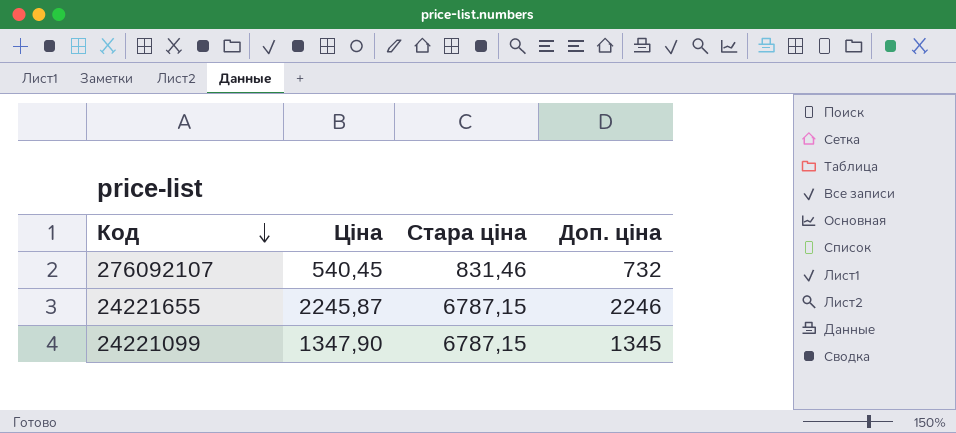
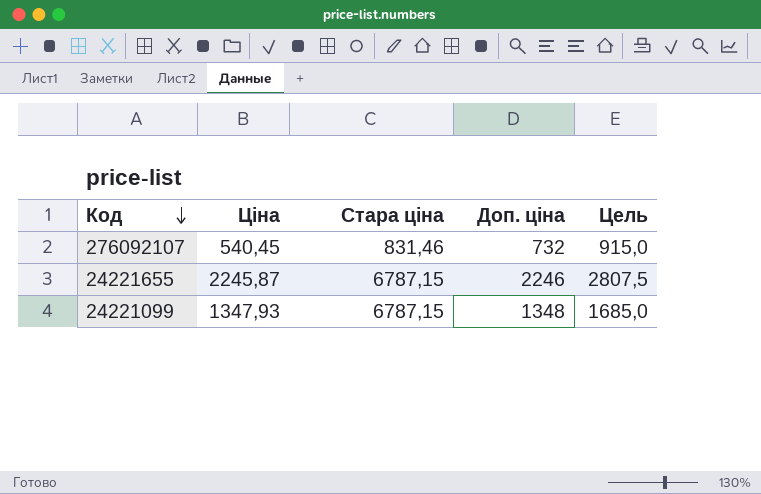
column Цель | formula: none -> [Доп. ціна] * 1,25
24221099 | Ціна: 1347,90 -> 1347,93
24221099 | Доп. ціна: 1345 -> 1348

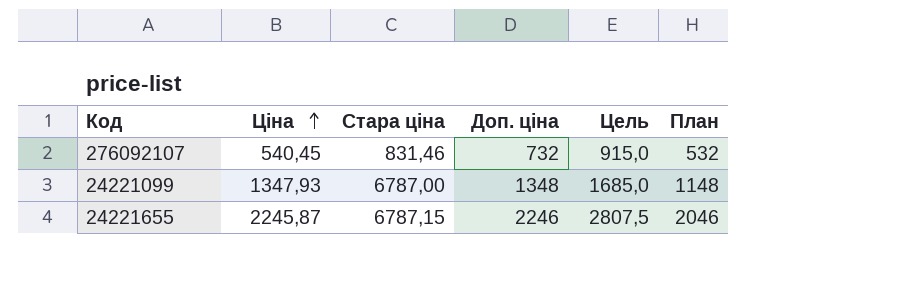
row order: Код descending -> Ціна ascending
column План | formula: none -> [Доп. ціна] - 200
24221099 | Стара ціна: 6787,15 -> 6787,00

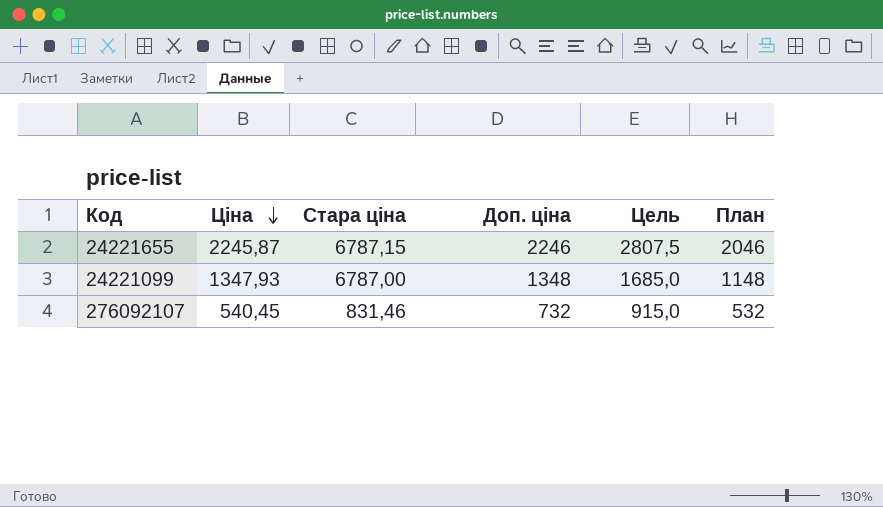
row order: Ціна ascending -> Ціна descending

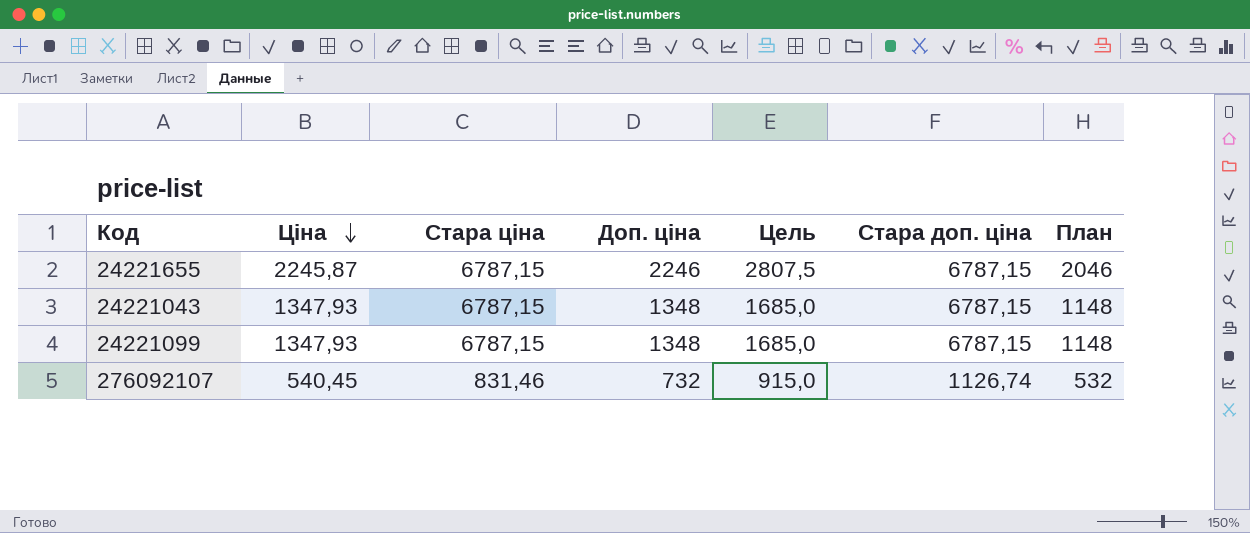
column Стара доп. ціна | position: none -> 6
row 24221043: none -> 1347,93 | 6787,15 | 1348 | 1685,0 | 6787,15 | 1148
24221099 | Стара ціна: 6787,00 -> 6787,15

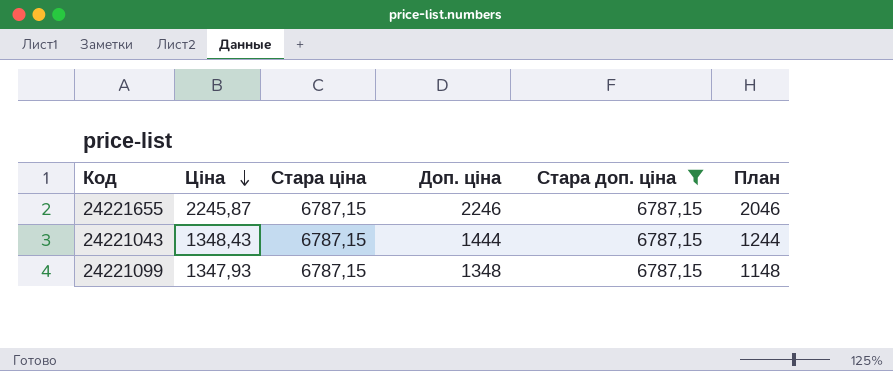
filter: none -> Стара доп. ціна = 6787,15
column Цель | formula: [Доп. ціна] * 1,25 -> none
24221043 | Ціна: 1347,93 -> 1348,43
24221043 | Доп. ціна: 1348 -> 1444
24221043 | План: 1148 -> 1244

